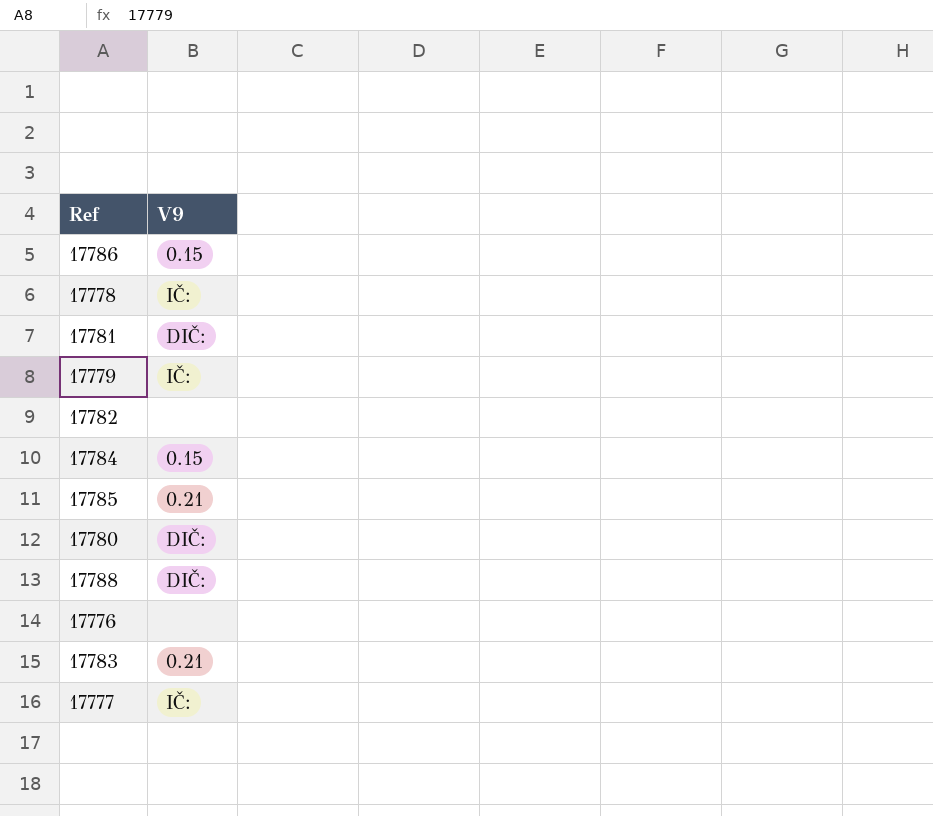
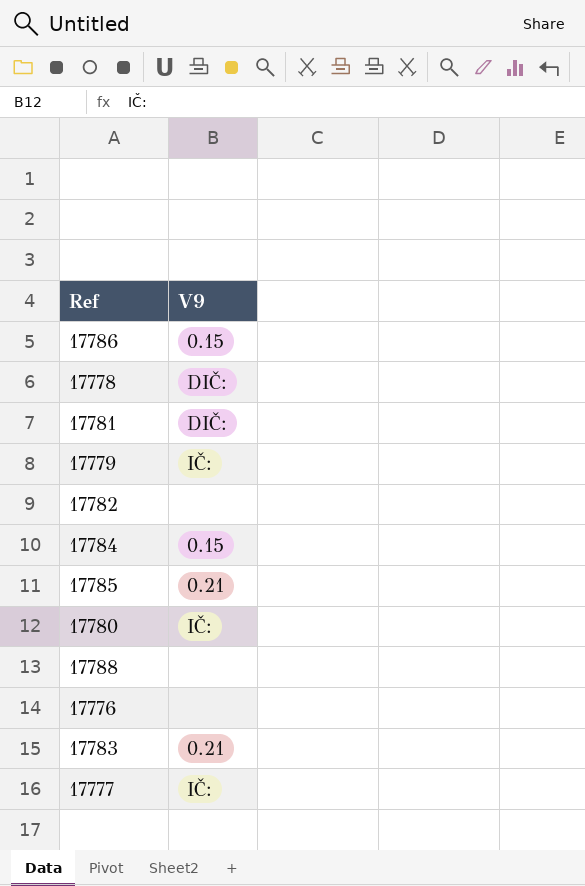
17778 | V9: IČ: -> DIČ:
17780 | V9: DIČ: -> IČ:
17788 | V9: DIČ: -> none

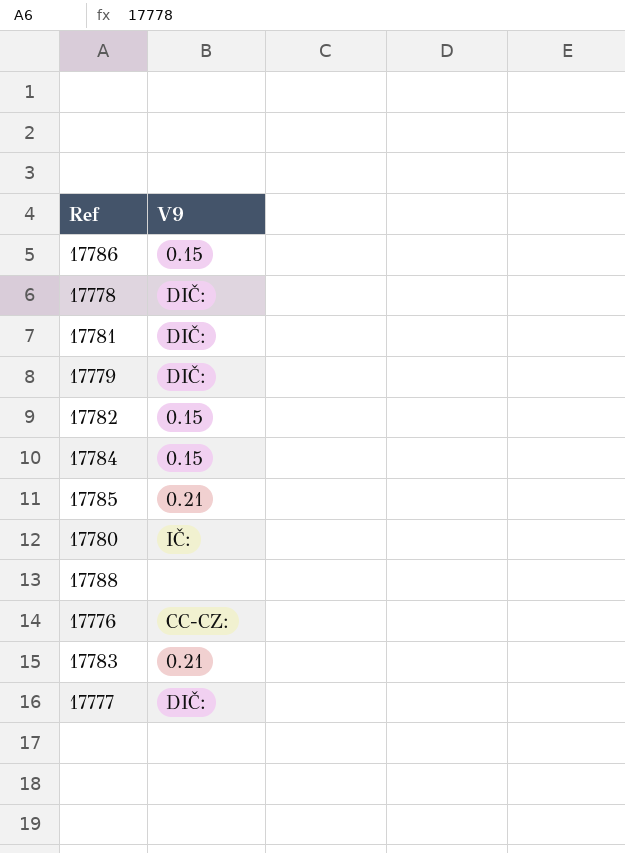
17779 | V9: IČ: -> DIČ:
17782 | V9: none -> 0.15
17776 | V9: none -> CC-CZ:
17777 | V9: IČ: -> DIČ:

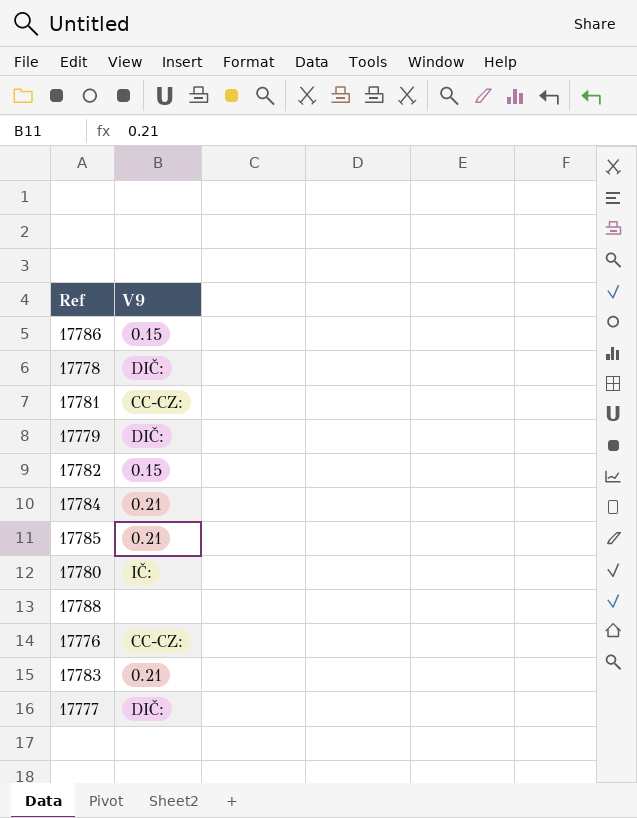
17781 | V9: DIČ: -> CC-CZ:
17784 | V9: 0.15 -> 0.21

